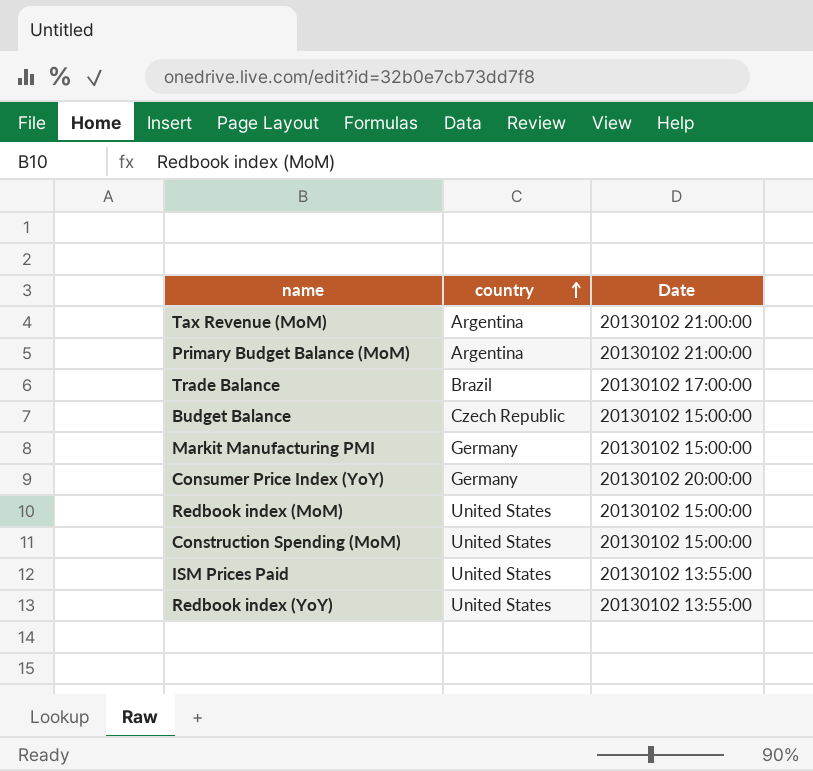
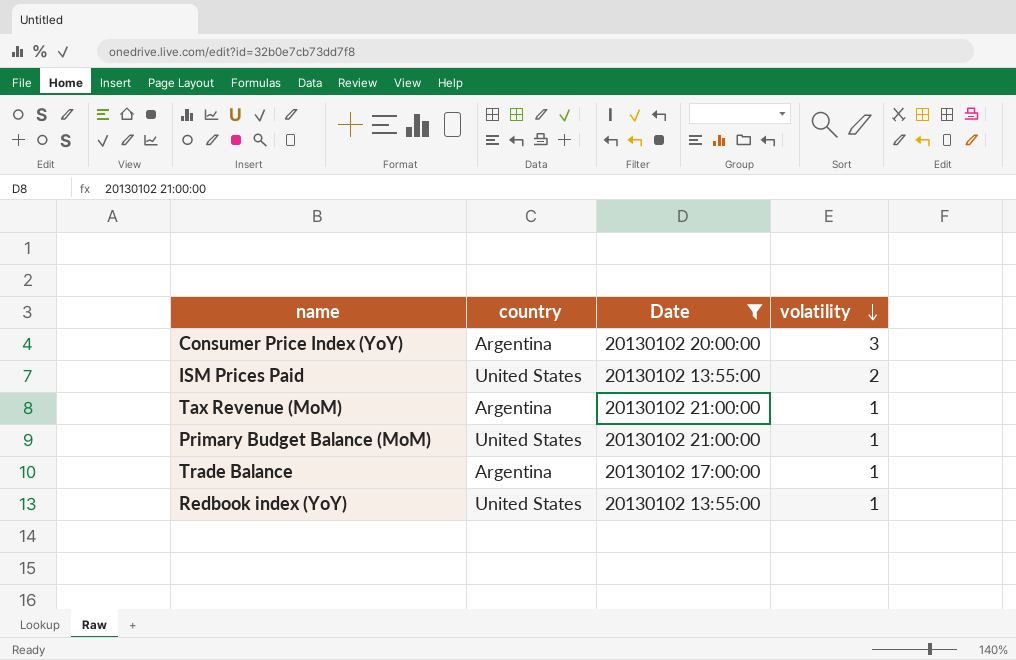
filter: none -> Date != 20130102 15:00:00
row order: country ascending -> volatility descending
column volatility | position: none -> 4
Consumer Price Index (YoY) | country: Germany -> Argentina
Primary Budget Balance (MoM) | country: Argentina -> United States
Trade Balance | country: Brazil -> Argentina

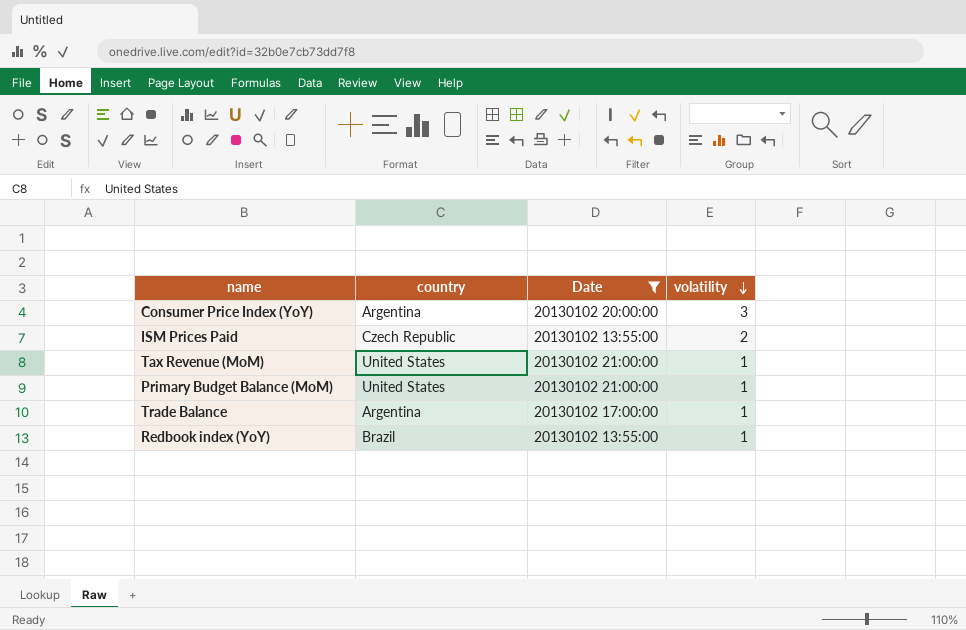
ISM Prices Paid | country: United States -> Czech Republic
Tax Revenue (MoM) | country: Argentina -> United States
Redbook index (YoY) | country: United States -> Brazil

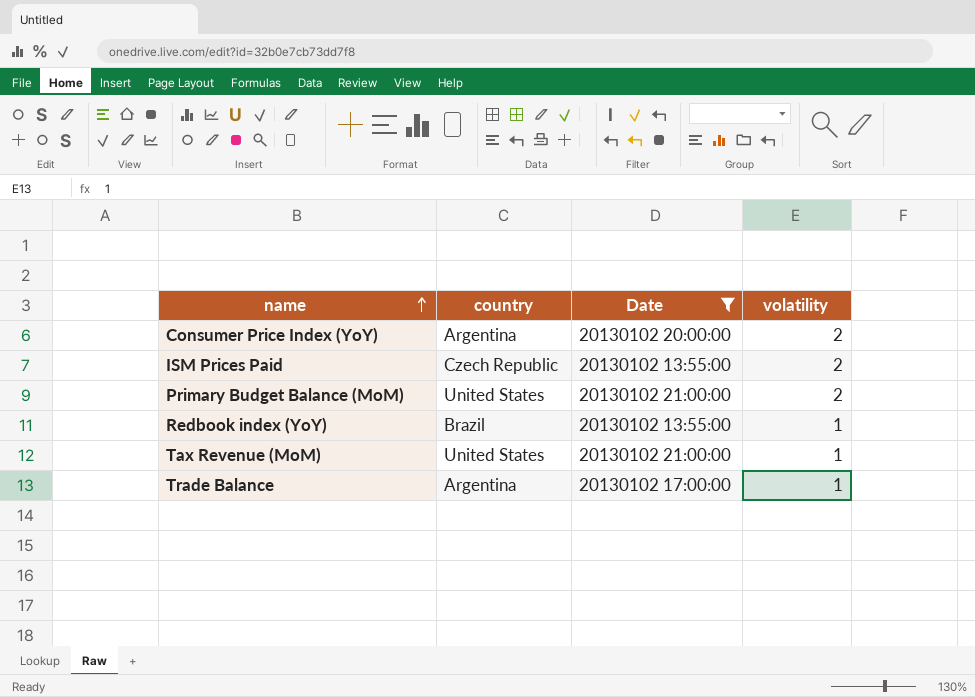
row order: volatility descending -> name ascending
Consumer Price Index (YoY) | volatility: 3 -> 2
Primary Budget Balance (MoM) | volatility: 1 -> 2

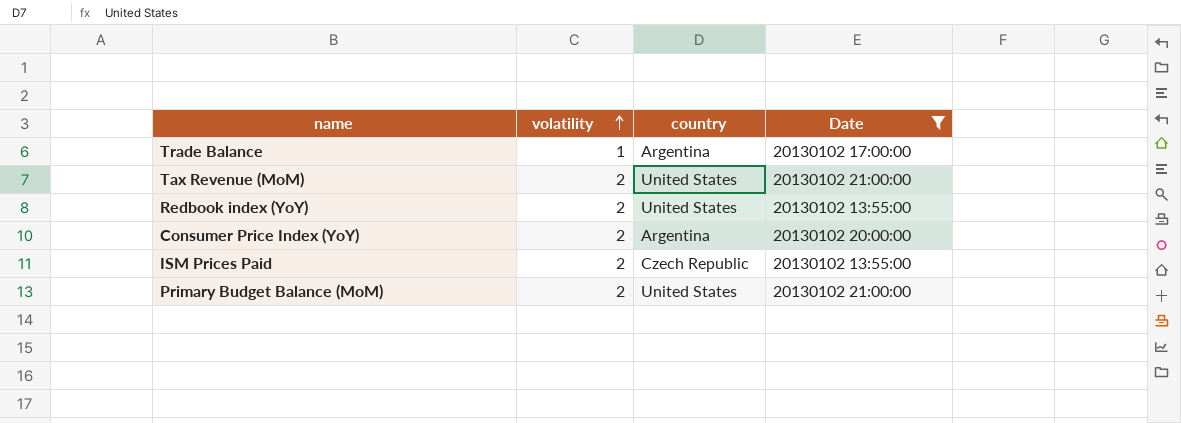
row order: name ascending -> volatility ascending
column volatility | position: 4 -> 2
Tax Revenue (MoM) | volatility: 1 -> 2
Redbook index (YoY) | volatility: 1 -> 2
Redbook index (YoY) | country: Brazil -> United States

